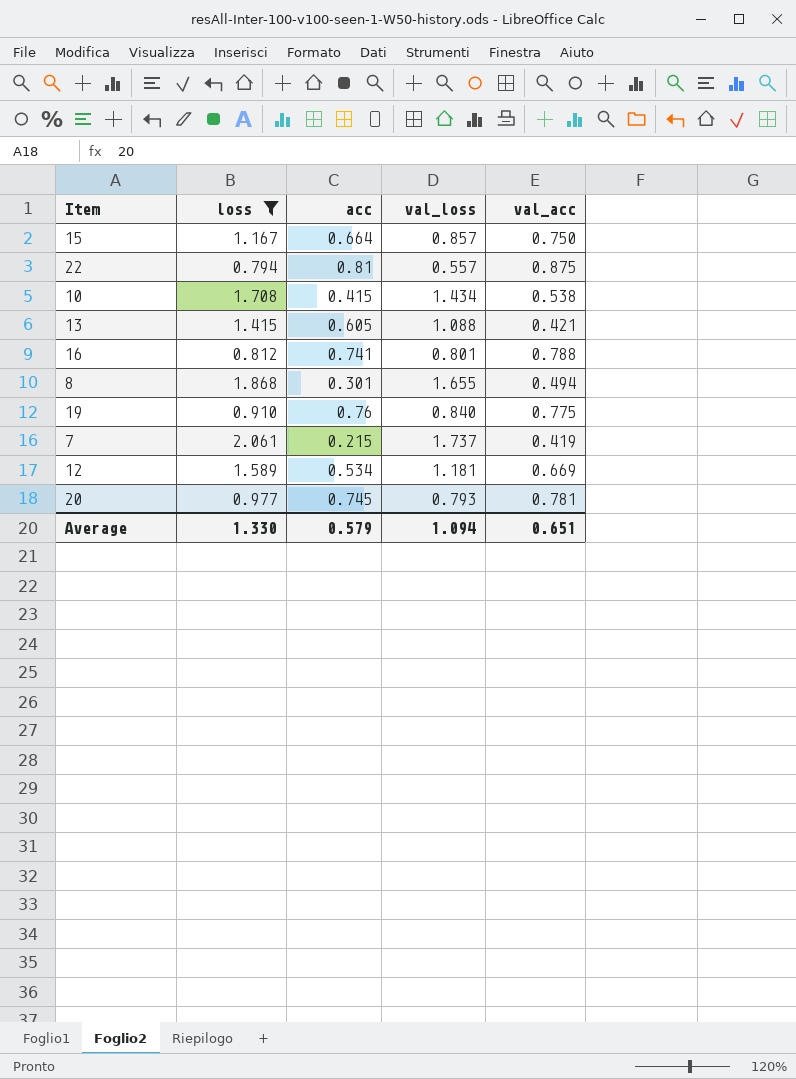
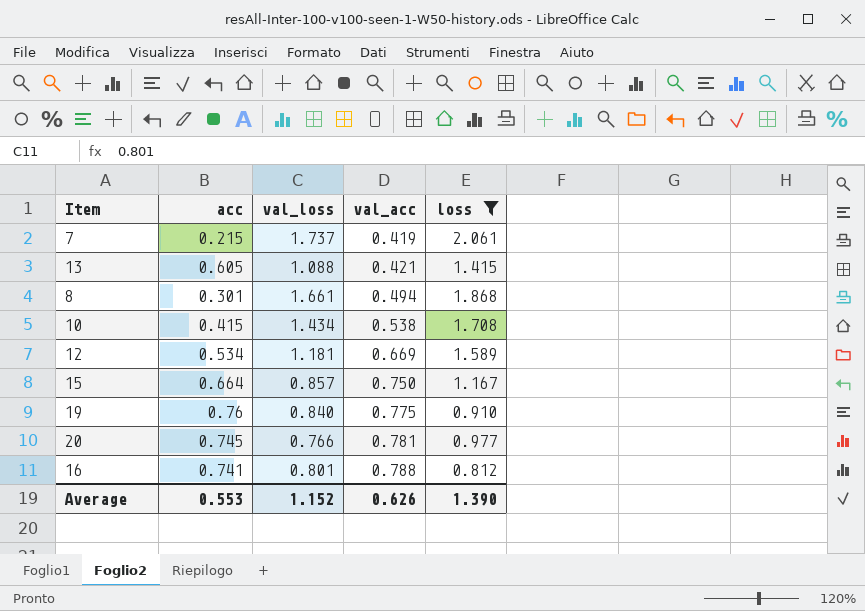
row order: none -> val_acc ascending
column loss | position: 2 -> 5
row 22: 0.794 | 0.81 | 0.557 | 0.875 -> none
8 | val_loss: 1.655 -> 1.661
20 | val_loss: 0.793 -> 0.766
Average | acc: 0.579 -> 0.553
Average | val_loss: 1.094 -> 1.152
Average | val_acc: 0.651 -> 0.626
Average | loss: 1.330 -> 1.390

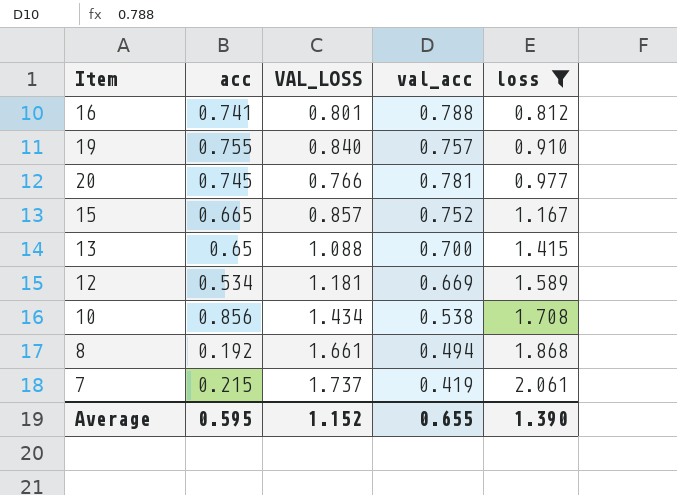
row order: val_acc ascending -> loss ascending
column name: val_loss -> VAL_LOSS
19 | acc: 0.76 -> 0.755
19 | val_acc: 0.775 -> 0.757
15 | acc: 0.664 -> 0.665
15 | val_acc: 0.750 -> 0.752
13 | acc: 0.605 -> 0.65
13 | val_acc: 0.421 -> 0.700
10 | acc: 0.415 -> 0.856
8 | acc: 0.301 -> 0.192
Average | acc: 0.553 -> 0.595
Average | val_acc: 0.626 -> 0.655

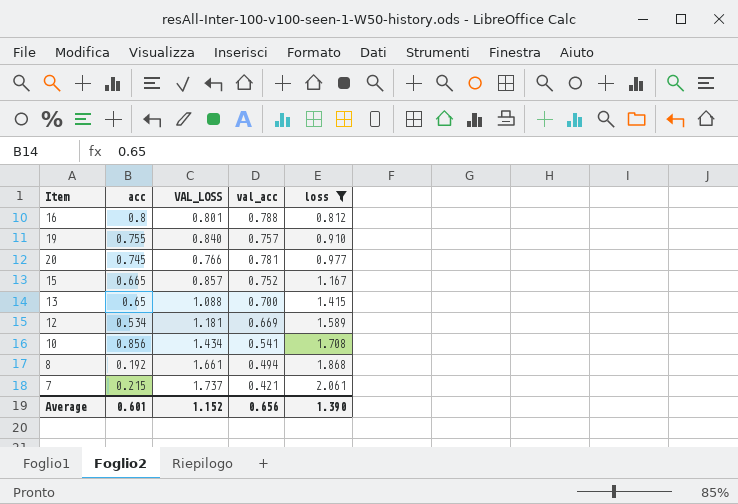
16 | acc: 0.741 -> 0.8
10 | val_acc: 0.538 -> 0.541
7 | val_acc: 0.419 -> 0.421
Average | acc: 0.595 -> 0.601
Average | val_acc: 0.655 -> 0.656

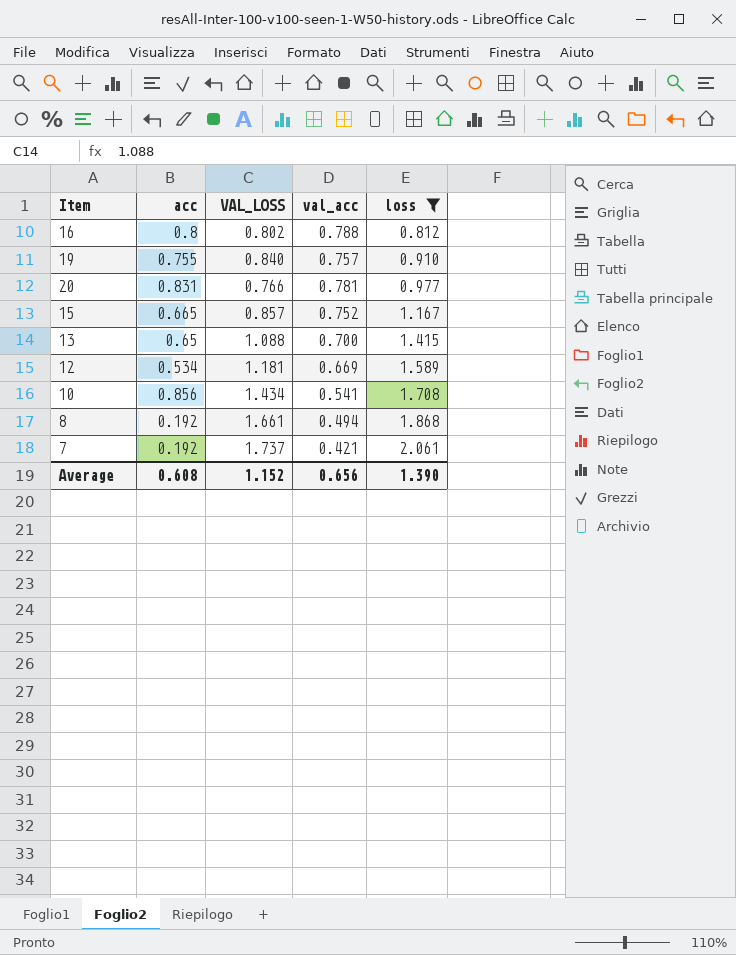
16 | VAL_LOSS: 0.801 -> 0.802
20 | acc: 0.745 -> 0.831
7 | acc: 0.215 -> 0.192
Average | acc: 0.601 -> 0.608

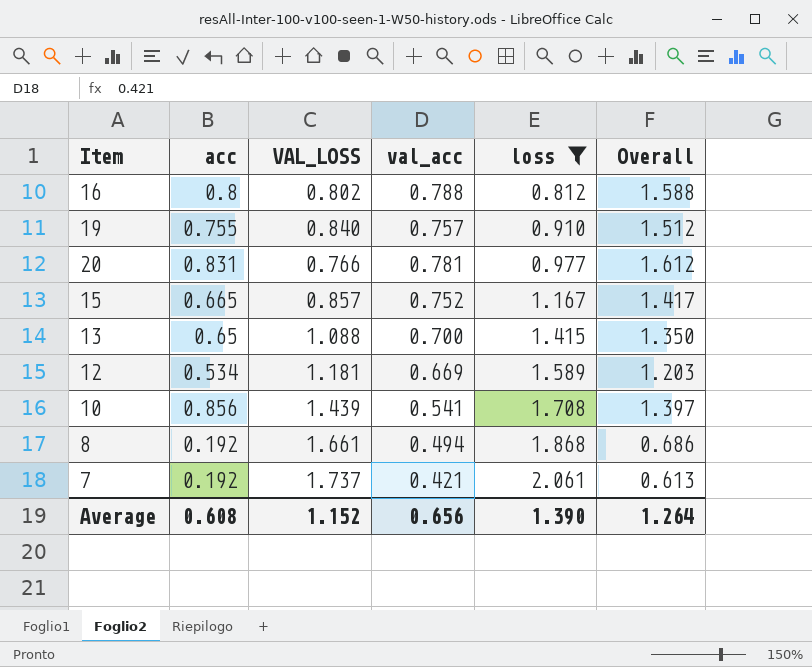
column Overall | formula: none -> [acc] + [val_acc]
10 | VAL_LOSS: 1.434 -> 1.439

